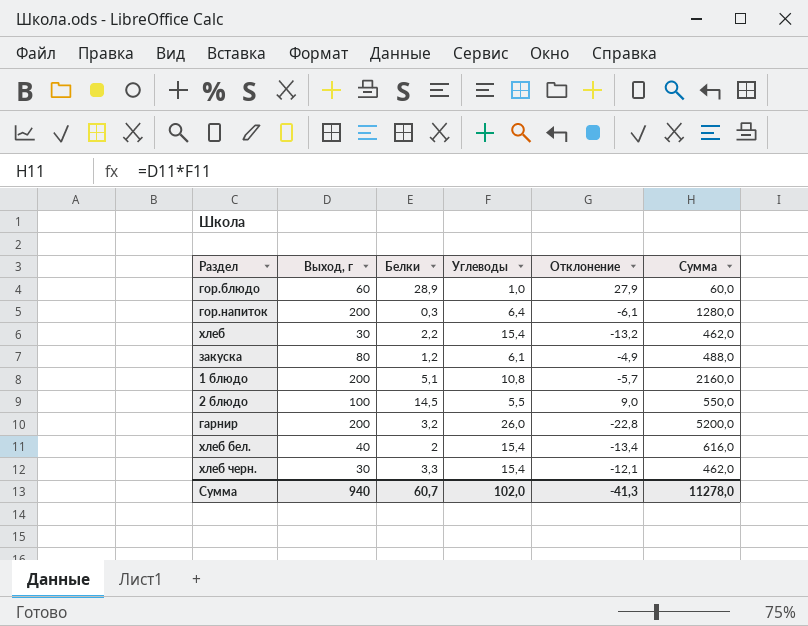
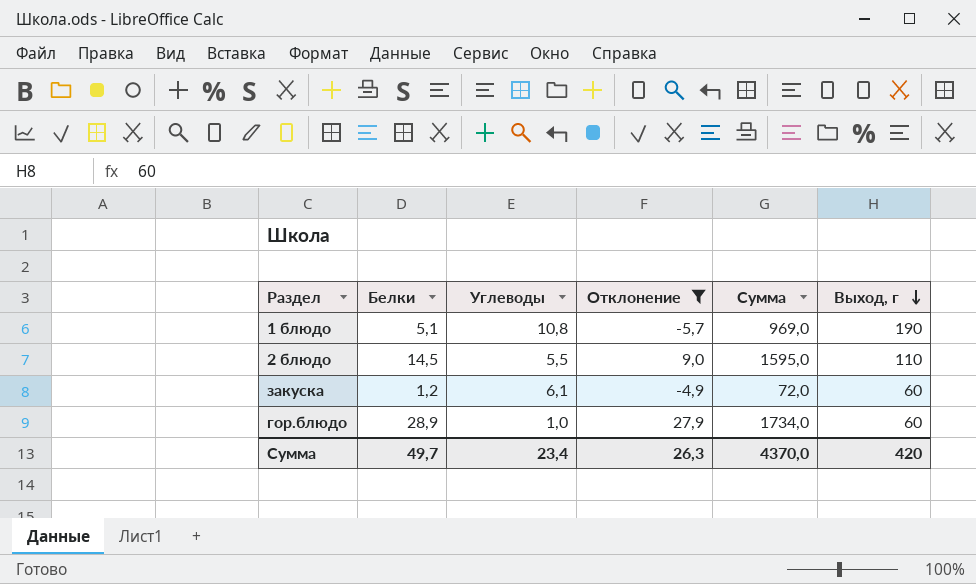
filter: none -> Отклонение >= -5,7
row order: none -> Выход, г descending
column Сумма | formula: [Выход, г] * [Углеводы] -> [Белки] * [Выход, г]
column Выход, г | position: 2 -> 6
1 блюдо | Выход, г: 200 -> 190
2 блюдо | Выход, г: 100 -> 110
закуска | Выход, г: 80 -> 60
Сумма | Белки: 60,7 -> 49,7
Сумма | Углеводы: 102,0 -> 23,4
Сумма | Отклонение: -41,3 -> 26,3
Сумма | Сумма: 11278,0 -> 4370,0
Сумма | Выход, г: 940 -> 420

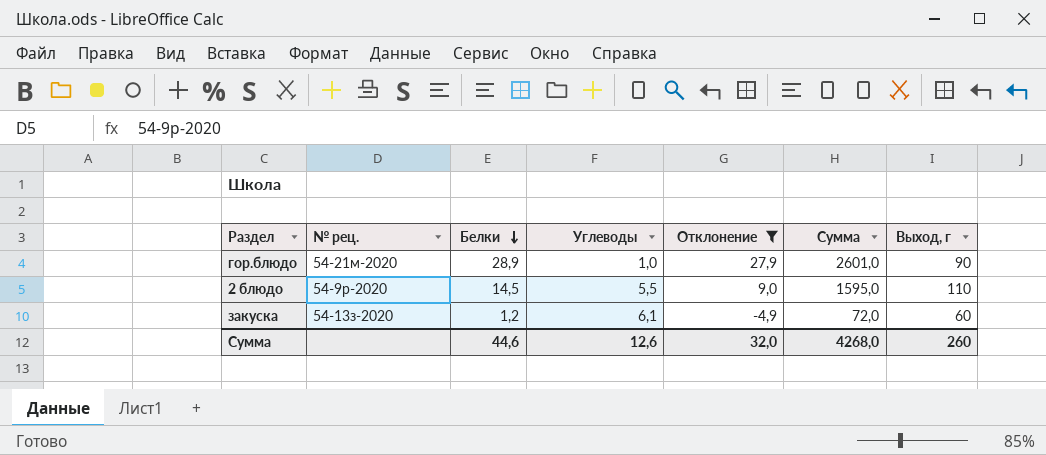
row order: Выход, г descending -> Белки descending
column № рец. | position: none -> 2
row 1 блюдо: 5,1 | 10,8 | -5,7 | 969,0 | 190 -> none
гор.блюдо | Сумма: 1734,0 -> 2601,0
гор.блюдо | Выход, г: 60 -> 90
Сумма | Белки: 49,7 -> 44,6
Сумма | Углеводы: 23,4 -> 12,6
Сумма | Отклонение: 26,3 -> 32,0
Сумма | Сумма: 4370,0 -> 4268,0
Сумма | Выход, г: 420 -> 260

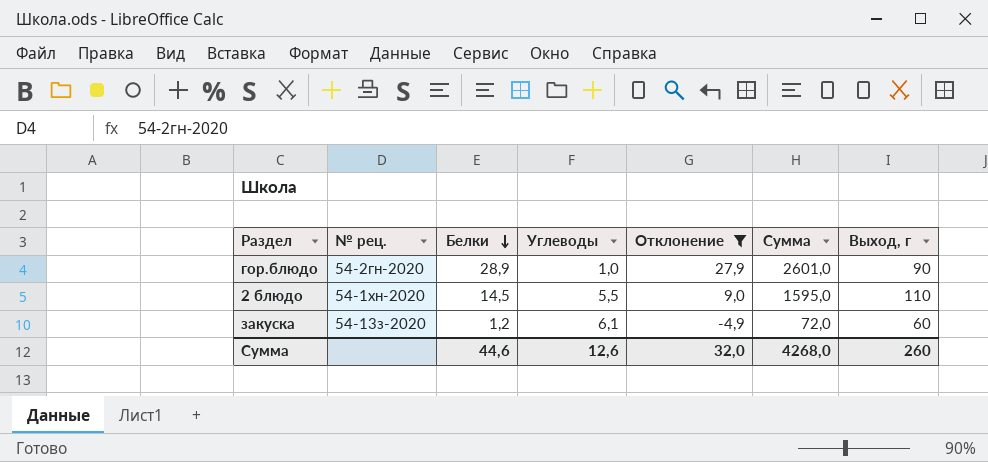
гор.блюдо | № рец.: 54-21м-2020 -> 54-2гн-2020
2 блюдо | № рец.: 54-9р-2020 -> 54-1хн-2020

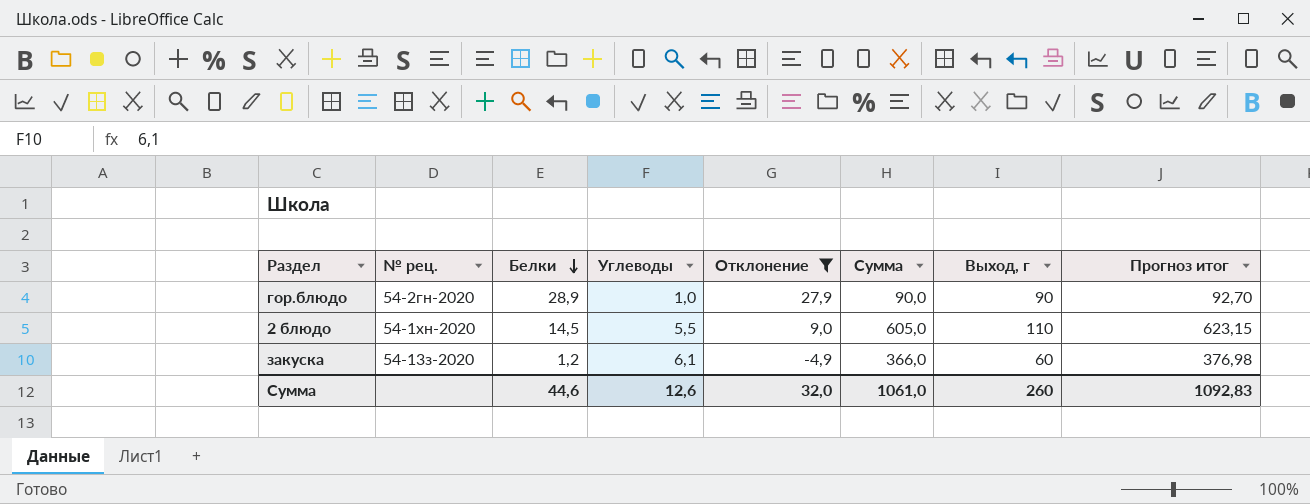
column Сумма | formula: [Белки] * [Выход, г] -> [Углеводы] * [Выход, г]
column Прогноз итог | formula: none -> [Сумма] * 1,03
Сумма | Сумма: 4268,0 -> 1061,0

